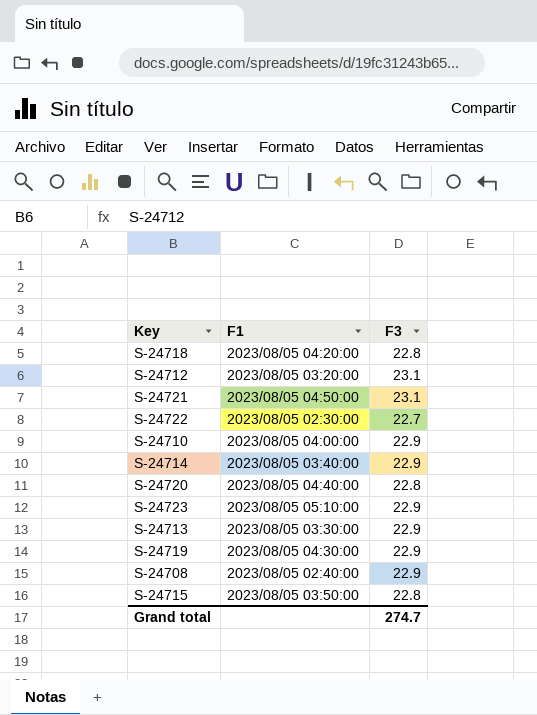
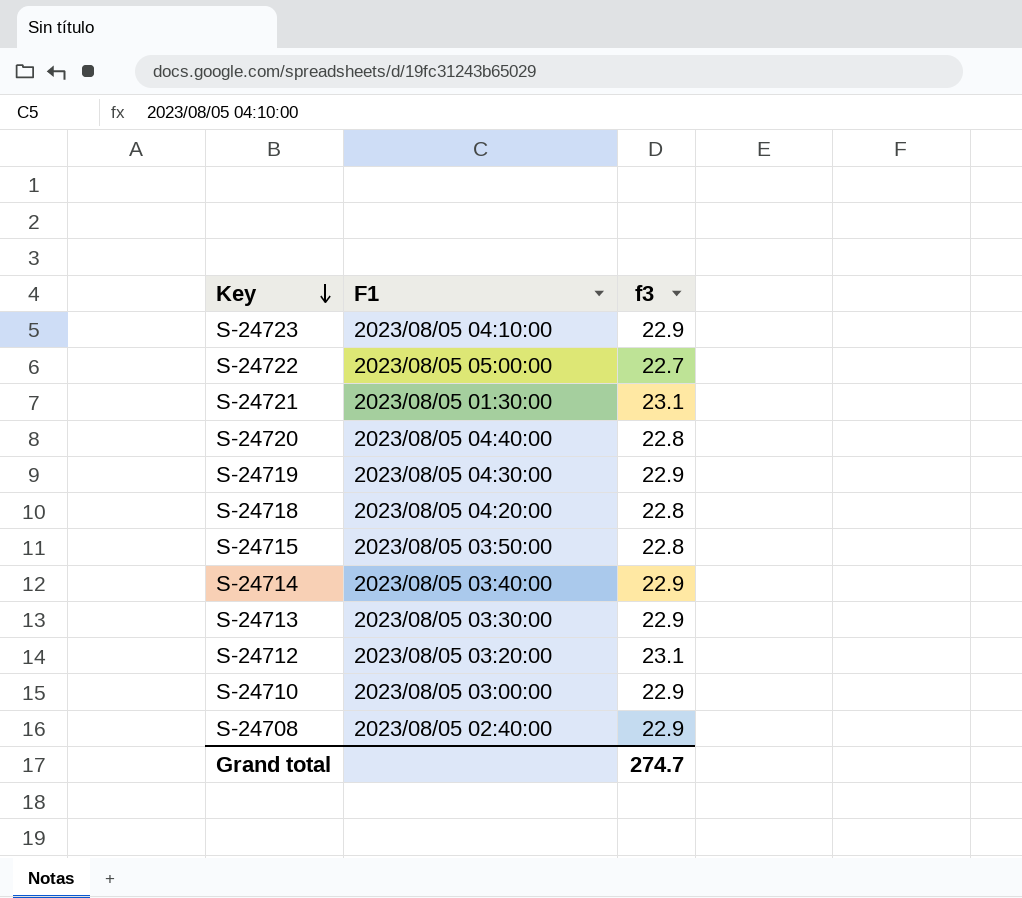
row order: none -> Key descending
column name: F3 -> f3
S-24723 | F1: 2023/08/05 05:10:00 -> 2023/08/05 04:10:00
S-24722 | F1: 2023/08/05 02:30:00 -> 2023/08/05 05:00:00
S-24721 | F1: 2023/08/05 04:50:00 -> 2023/08/05 01:30:00
S-24710 | F1: 2023/08/05 04:00:00 -> 2023/08/05 03:00:00

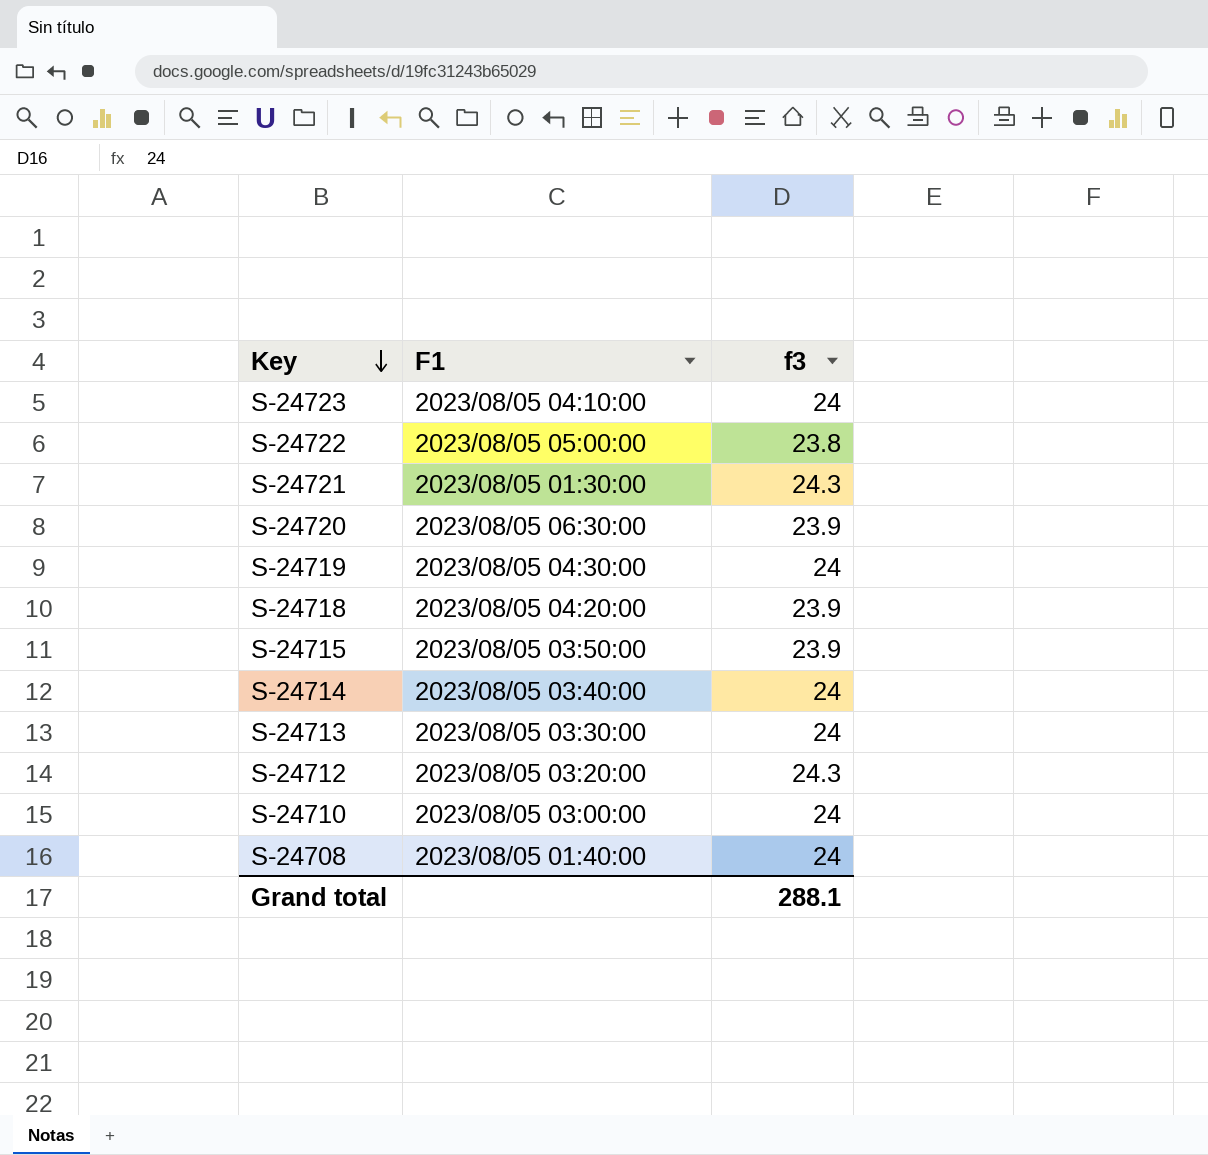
S-24723 | f3: 22.9 -> 24
S-24722 | f3: 22.7 -> 23.8
S-24721 | f3: 23.1 -> 24.3
S-24720 | F1: 2023/08/05 04:40:00 -> 2023/08/05 06:30:00
S-24720 | f3: 22.8 -> 23.9
S-24719 | f3: 22.9 -> 24
S-24718 | f3: 22.8 -> 23.9
S-24715 | f3: 22.8 -> 23.9
S-24714 | f3: 22.9 -> 24
S-24713 | f3: 22.9 -> 24
S-24712 | f3: 23.1 -> 24.3
S-24710 | f3: 22.9 -> 24
S-24708 | F1: 2023/08/05 02:40:00 -> 2023/08/05 01:40:00
S-24708 | f3: 22.9 -> 24
Grand total | f3: 274.7 -> 288.1

